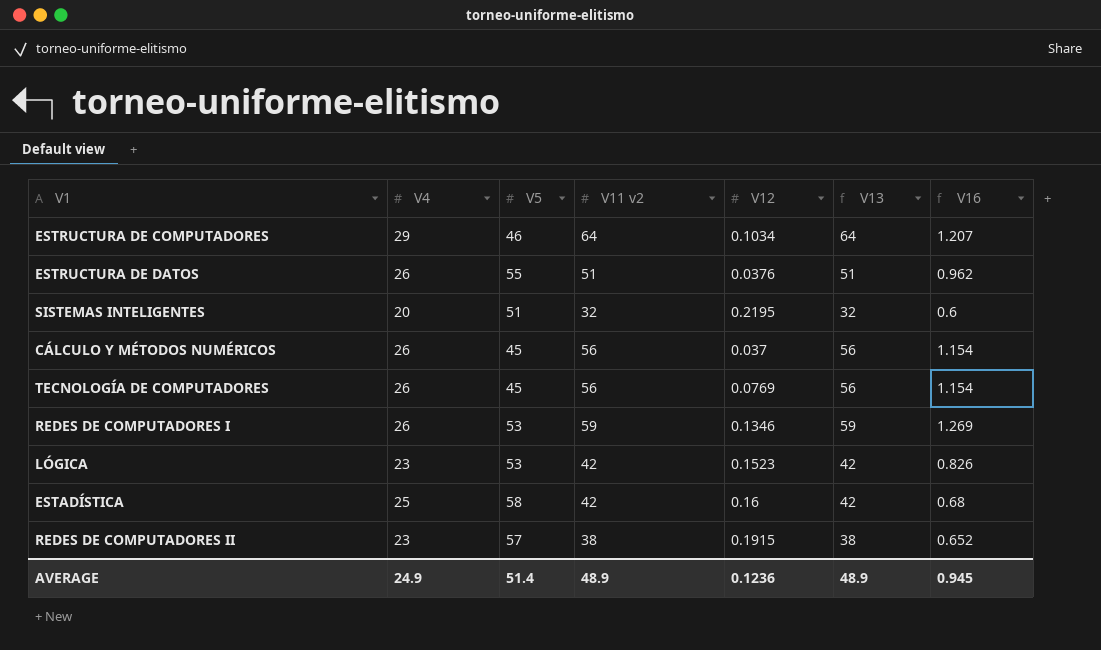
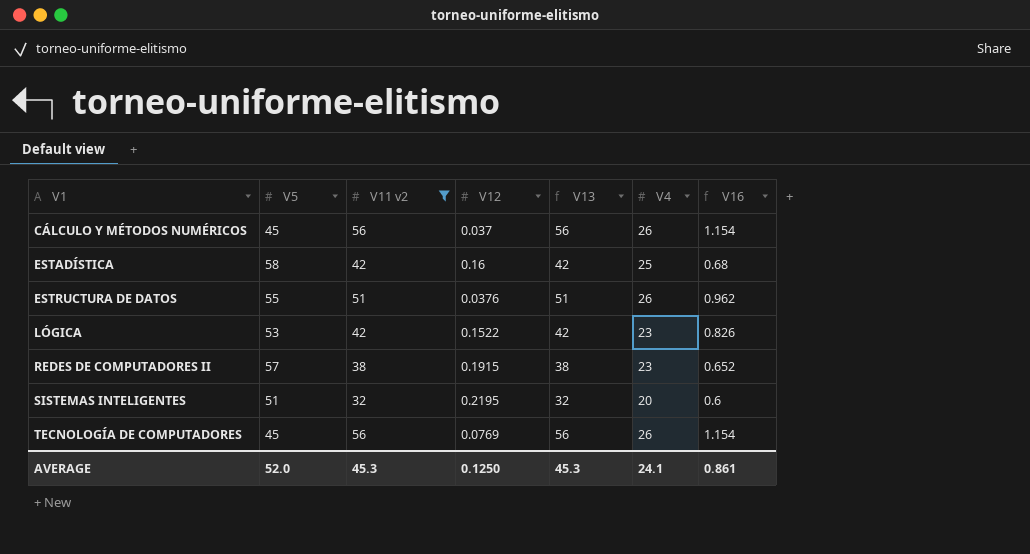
filter: none -> V11 v2 <= 56
row order: none -> V1 ascending
column V4 | position: 2 -> 6
LÓGICA | V12: 0.1523 -> 0.1522
AVERAGE | V5: 51.4 -> 52.0
AVERAGE | V11 v2: 48.9 -> 45.3
AVERAGE | V12: 0.1236 -> 0.1250
AVERAGE | V13: 48.9 -> 45.3
AVERAGE | V4: 24.9 -> 24.1
AVERAGE | V16: 0.945 -> 0.861

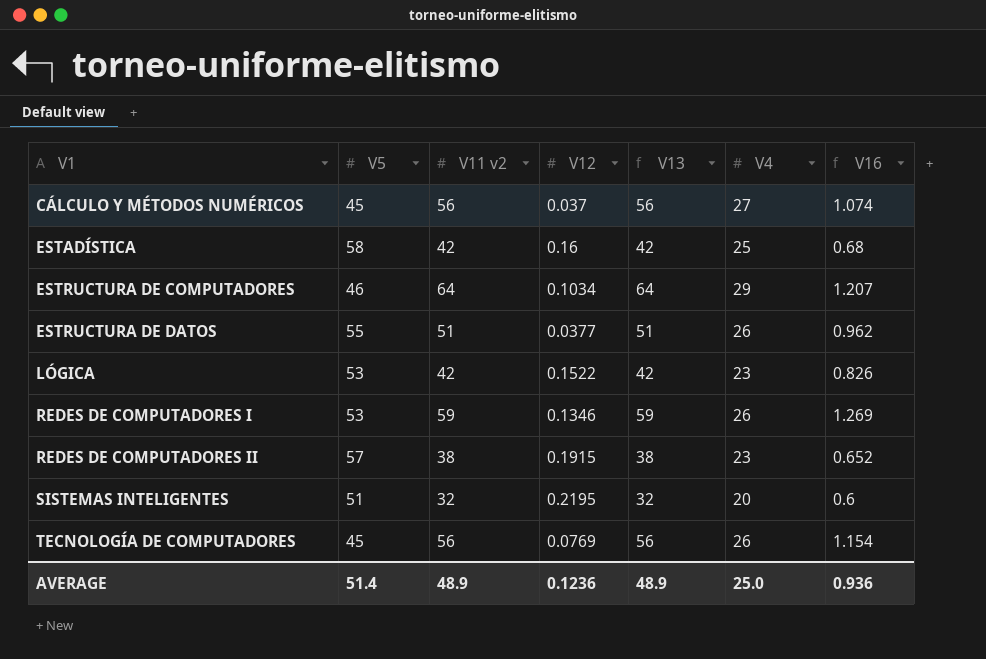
filter: V11 v2 <= 56 -> none
CÁLCULO Y MÉTODOS NUMÉRICOS | V4: 26 -> 27
CÁLCULO Y MÉTODOS NUMÉRICOS | V16: 1.154 -> 1.074
ESTRUCTURA DE DATOS | V12: 0.0376 -> 0.0377
AVERAGE | V5: 52.0 -> 51.4
AVERAGE | V11 v2: 45.3 -> 48.9
AVERAGE | V12: 0.1250 -> 0.1236
AVERAGE | V13: 45.3 -> 48.9
AVERAGE | V4: 24.1 -> 25.0
AVERAGE | V16: 0.861 -> 0.936

